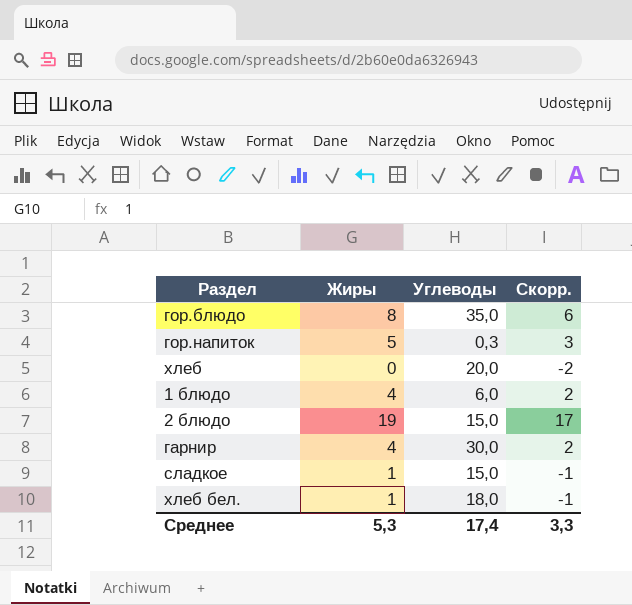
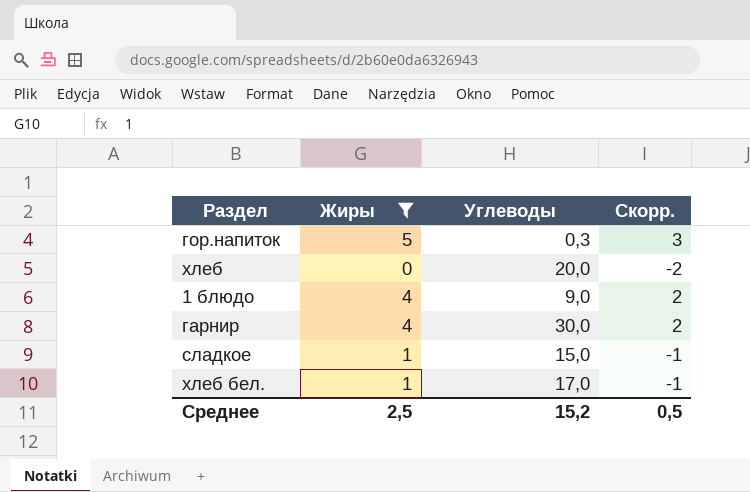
filter: none -> Жиры <= 5
1 блюдо | Углеводы: 6,0 -> 9,0
хлеб бел. | Углеводы: 18,0 -> 17,0
Среднее | Жиры: 5,3 -> 2,5
Среднее | Углеводы: 17,4 -> 15,2
Среднее | Скорр.: 3,3 -> 0,5

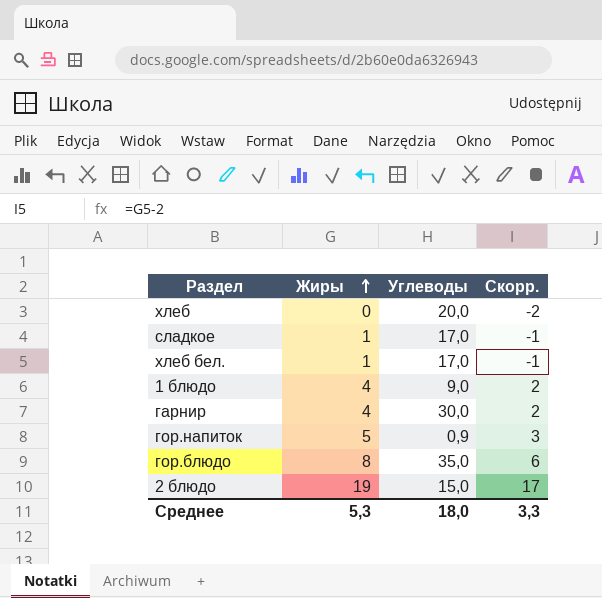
filter: Жиры <= 5 -> none
row order: none -> Жиры ascending
сладкое | Углеводы: 15,0 -> 17,0
гор.напиток | Углеводы: 0,3 -> 0,9
Среднее | Жиры: 2,5 -> 5,3
Среднее | Углеводы: 15,2 -> 18,0
Среднее | Скорр.: 0,5 -> 3,3

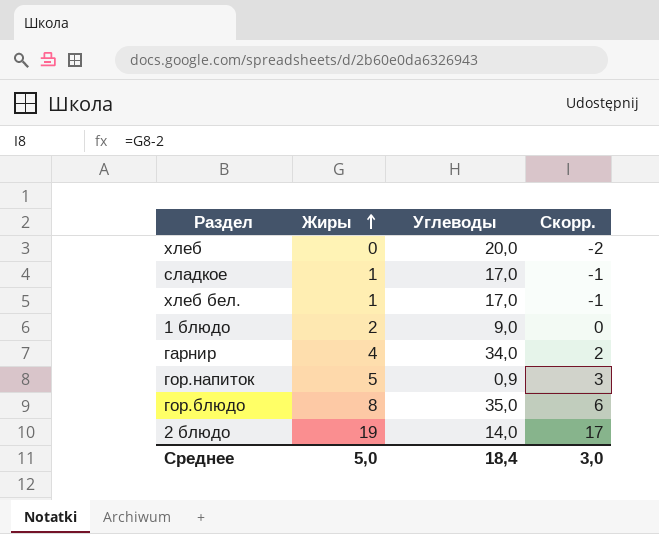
1 блюдо | Жиры: 4 -> 2
1 блюдо | Скорр.: 2 -> 0
гарнир | Углеводы: 30,0 -> 34,0
2 блюдо | Углеводы: 15,0 -> 14,0
Среднее | Жиры: 5,3 -> 5,0
Среднее | Углеводы: 18,0 -> 18,4
Среднее | Скорр.: 3,3 -> 3,0

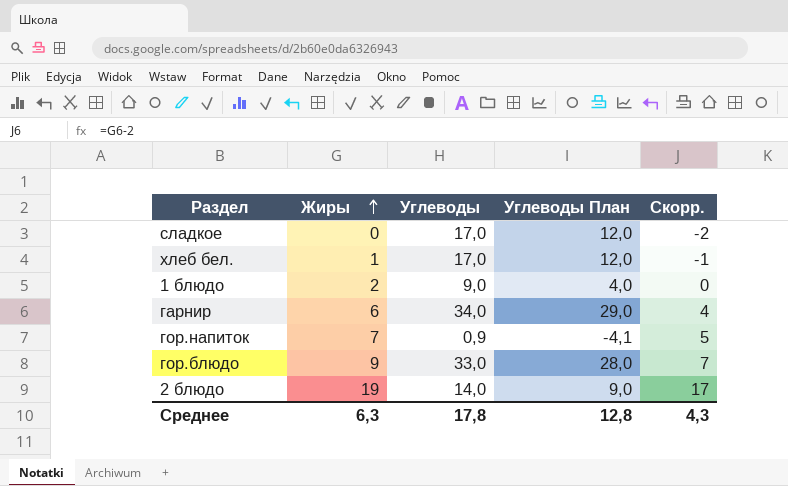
column Углеводы План | formula: none -> [Углеводы] - 5
row хлеб: 0 | 20,0 | -2 -> none
сладкое | Жиры: 1 -> 0
сладкое | Скорр.: -1 -> -2
гарнир | Жиры: 4 -> 6
гарнир | Скорр.: 2 -> 4
гор.напиток | Жиры: 5 -> 7
гор.напиток | Скорр.: 3 -> 5
гор.блюдо | Жиры: 8 -> 9
гор.блюдо | Углеводы: 35,0 -> 33,0
гор.блюдо | Скорр.: 6 -> 7
Среднее | Жиры: 5,0 -> 6,3
Среднее | Углеводы: 18,4 -> 17,8
Среднее | Скорр.: 3,0 -> 4,3

